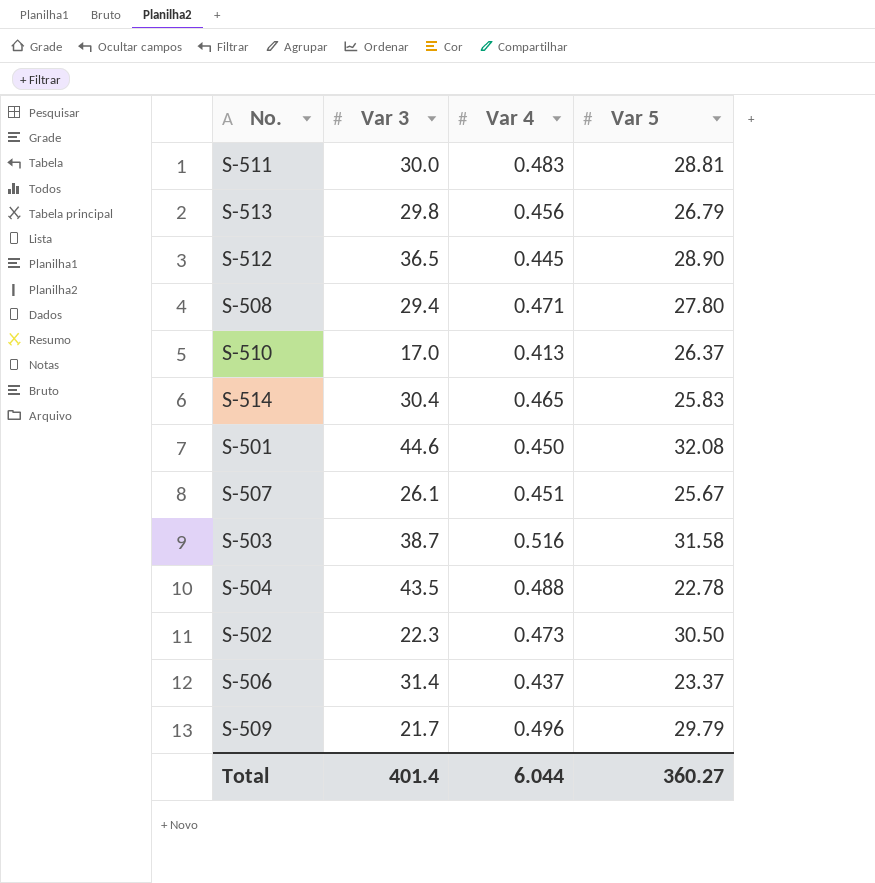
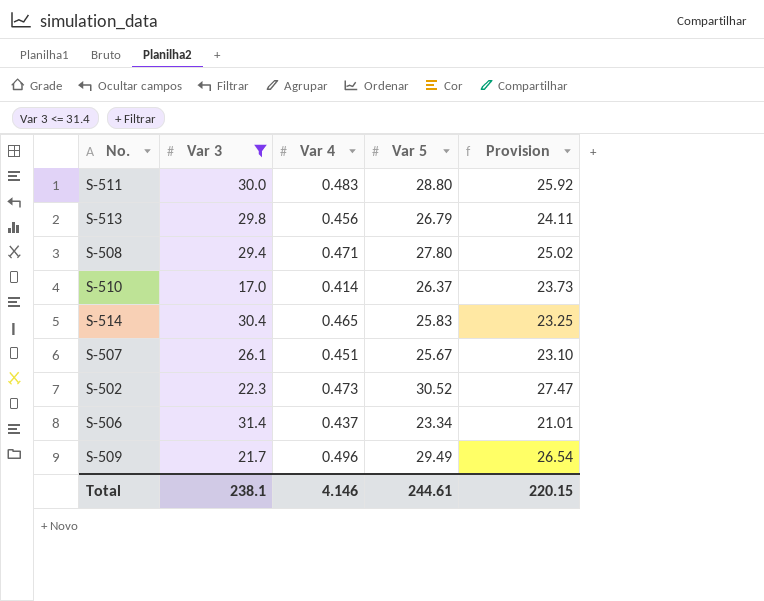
filter: none -> Var 3 <= 31.4
column Provision | formula: none -> [Var 5] * 0.9
S-511 | Var 5: 28.81 -> 28.80
S-510 | Var 4: 0.413 -> 0.414
S-502 | Var 5: 30.50 -> 30.52
S-506 | Var 5: 23.37 -> 23.34
S-509 | Var 5: 29.79 -> 29.49
Total | Var 3: 401.4 -> 238.1
Total | Var 4: 6.044 -> 4.146
Total | Var 5: 360.27 -> 244.61

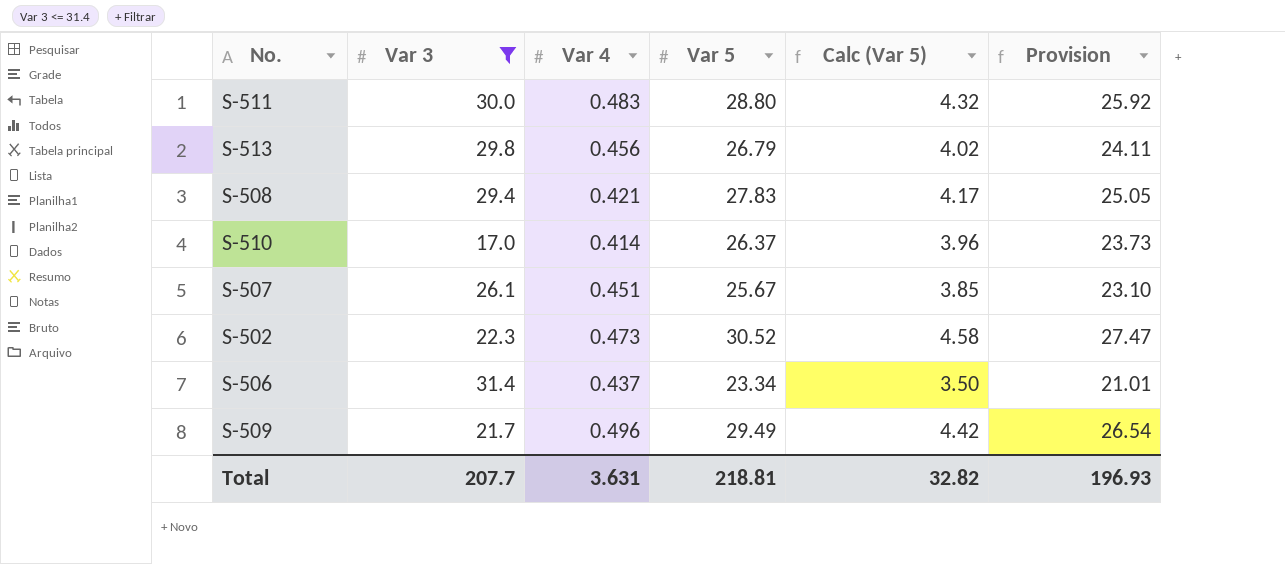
column Calc (Var 5) | formula: none -> [Var 5] * 0.15
row S-514: 30.4 | 0.465 | 25.83 | 23.25 -> none
S-508 | Var 4: 0.471 -> 0.421
S-508 | Var 5: 27.80 -> 27.83
S-508 | Provision: 25.02 -> 25.05
Total | Var 3: 238.1 -> 207.7
Total | Var 4: 4.146 -> 3.631
Total | Var 5: 244.61 -> 218.81
Total | Provision: 220.15 -> 196.93

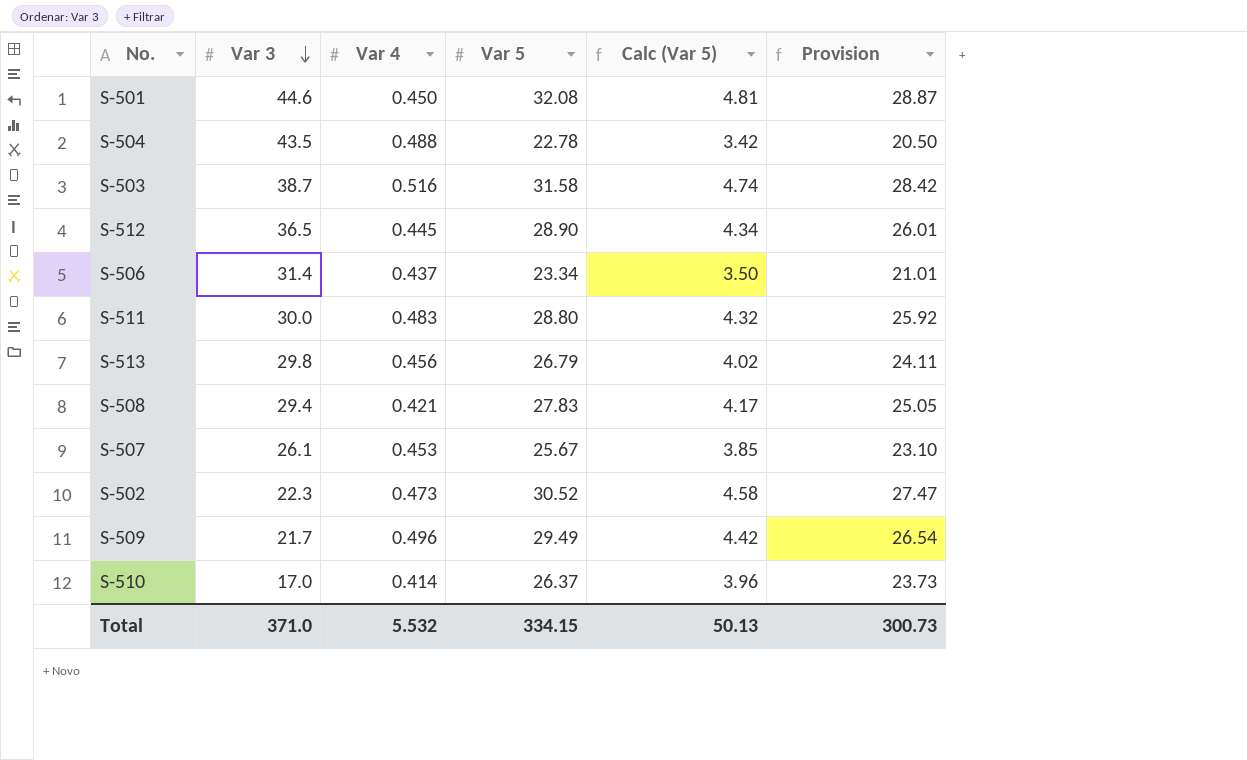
filter: Var 3 <= 31.4 -> none
row order: none -> Var 3 descending
S-507 | Var 4: 0.451 -> 0.453
Total | Var 3: 207.7 -> 371.0
Total | Var 4: 3.631 -> 5.532
Total | Var 5: 218.81 -> 334.15
Total | Calc (Var 5): 32.82 -> 50.13
Total | Provision: 196.93 -> 300.73

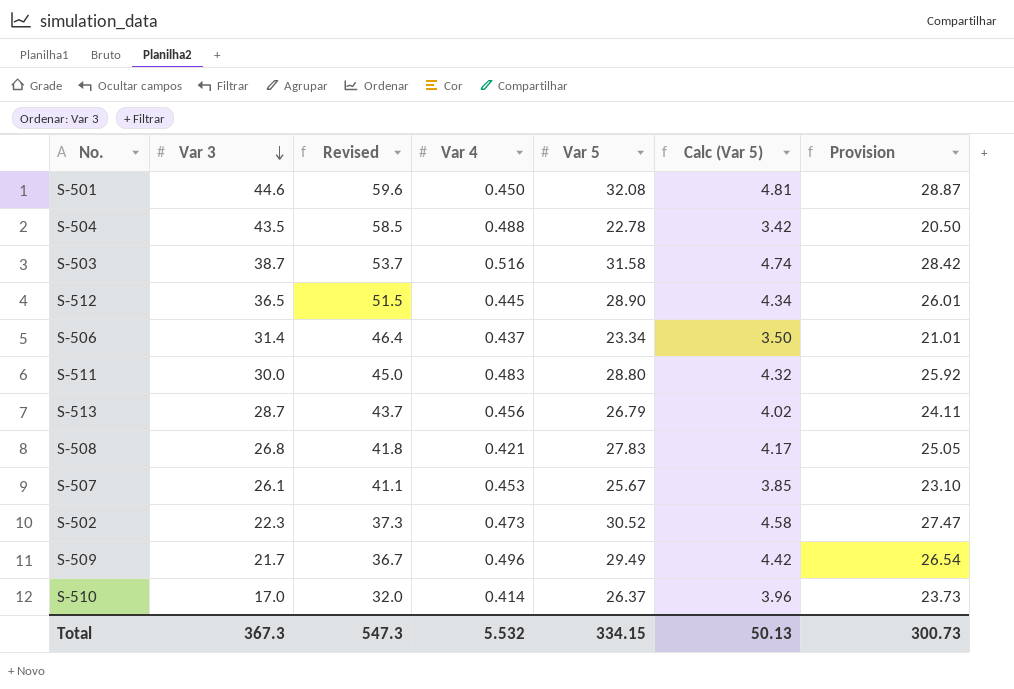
column Revised | formula: none -> [Var 3] + 15
S-513 | Var 3: 29.8 -> 28.7
S-508 | Var 3: 29.4 -> 26.8
Total | Var 3: 371.0 -> 367.3

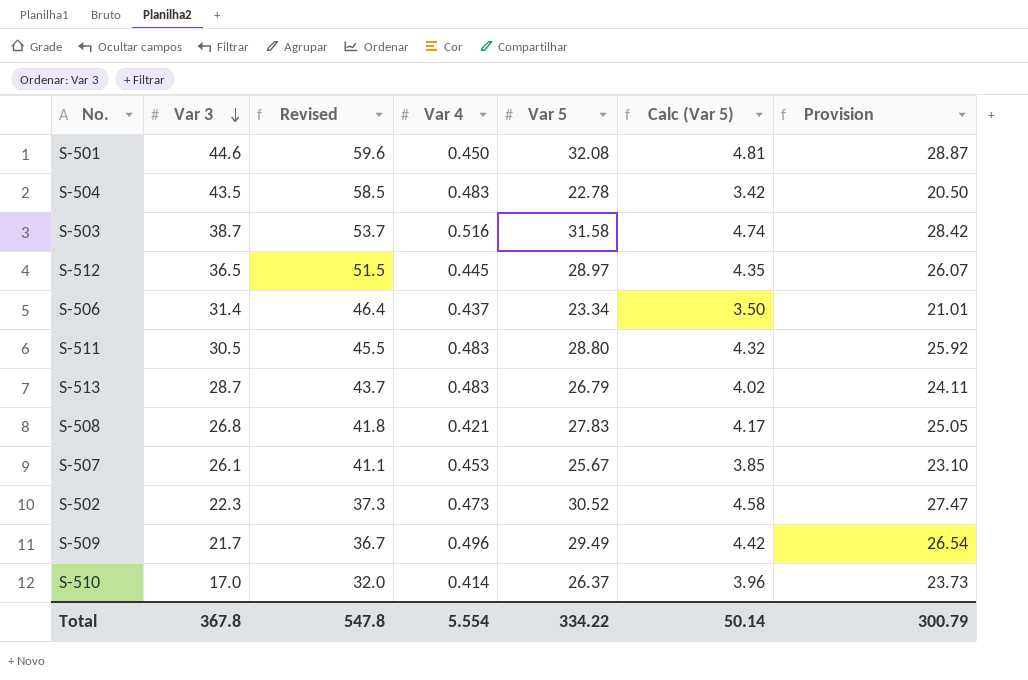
S-504 | Var 4: 0.488 -> 0.483
S-512 | Var 5: 28.90 -> 28.97
S-512 | Calc (Var 5): 4.34 -> 4.35
S-512 | Provision: 26.01 -> 26.07
S-511 | Var 3: 30.0 -> 30.5
S-511 | Revised: 45.0 -> 45.5
S-513 | Var 4: 0.456 -> 0.483
Total | Var 3: 367.3 -> 367.8
Total | Revised: 547.3 -> 547.8
Total | Var 4: 5.532 -> 5.554
Total | Var 5: 334.15 -> 334.22
Total | Calc (Var 5): 50.13 -> 50.14
Total | Provision: 300.73 -> 300.79

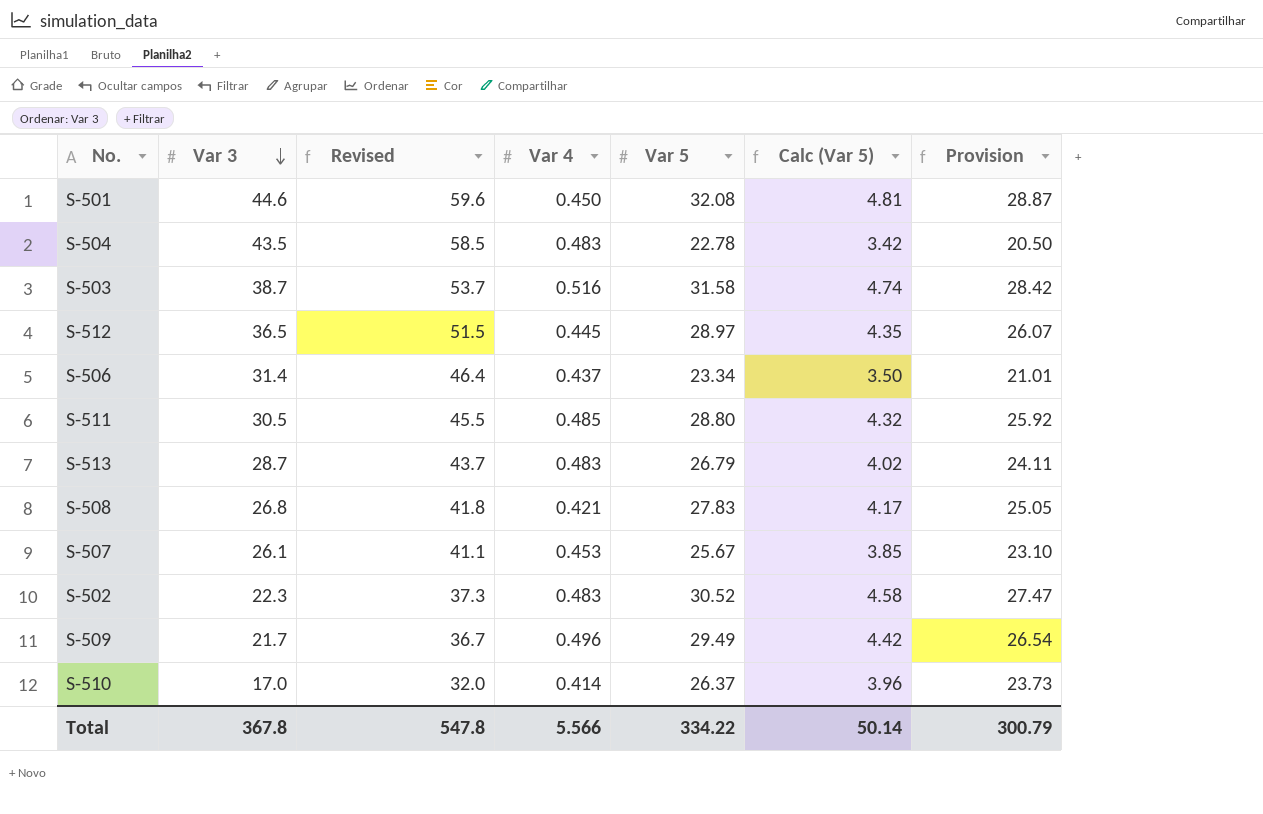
S-511 | Var 4: 0.483 -> 0.485
S-502 | Var 4: 0.473 -> 0.483
Total | Var 4: 5.554 -> 5.566

